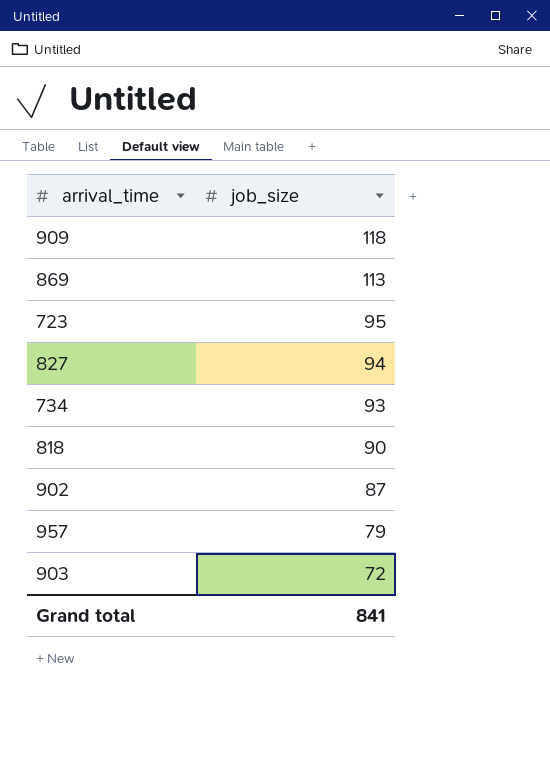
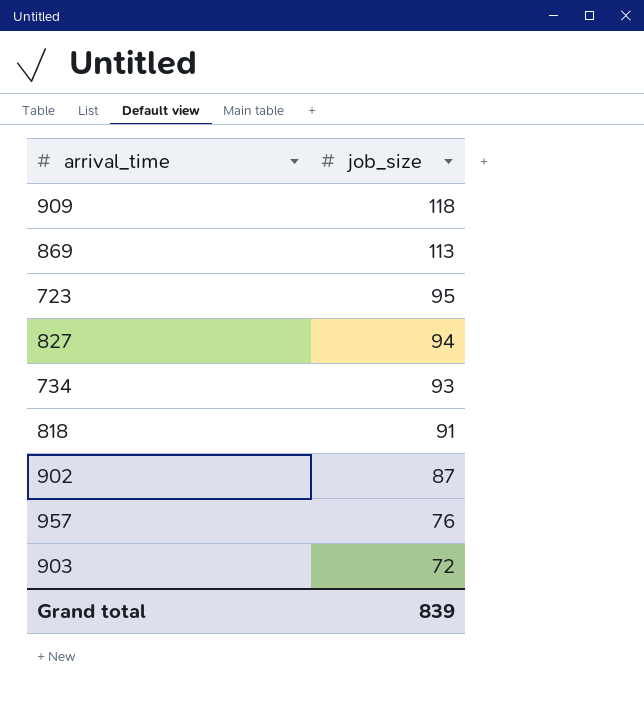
818 | job_size: 90 -> 91
957 | job_size: 79 -> 76
Grand total | job_size: 841 -> 839

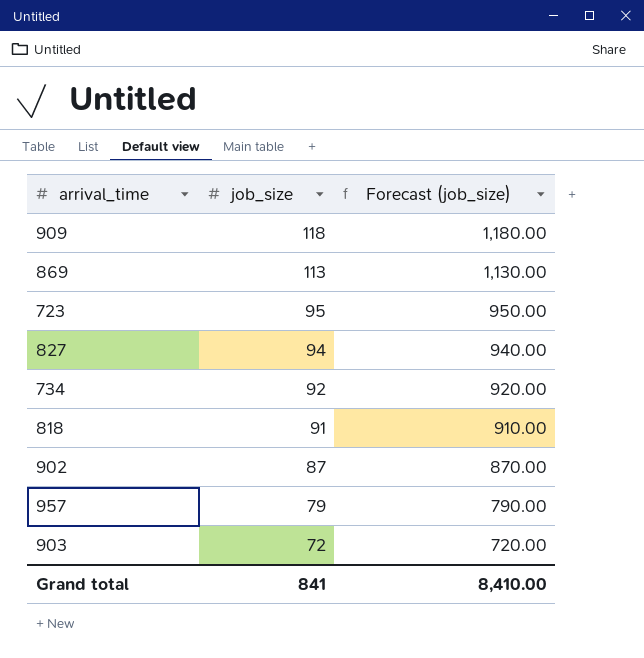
column Forecast (job_size) | formula: none -> [job_size] * 10
734 | job_size: 93 -> 92
957 | job_size: 76 -> 79
Grand total | job_size: 839 -> 841

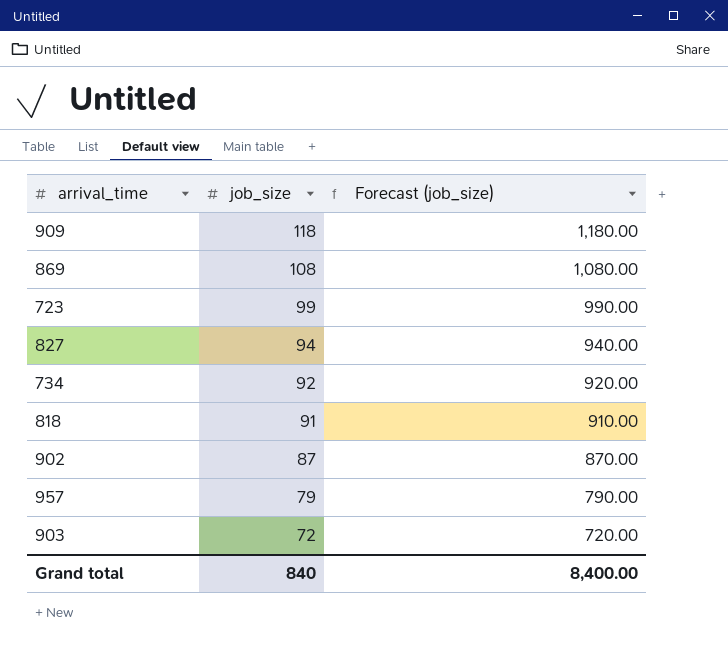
869 | job_size: 113 -> 108
869 | Forecast (job_size): 1,130.00 -> 1,080.00
723 | job_size: 95 -> 99
723 | Forecast (job_size): 950.00 -> 990.00
Grand total | job_size: 841 -> 840
Grand total | Forecast (job_size): 8,410.00 -> 8,400.00

